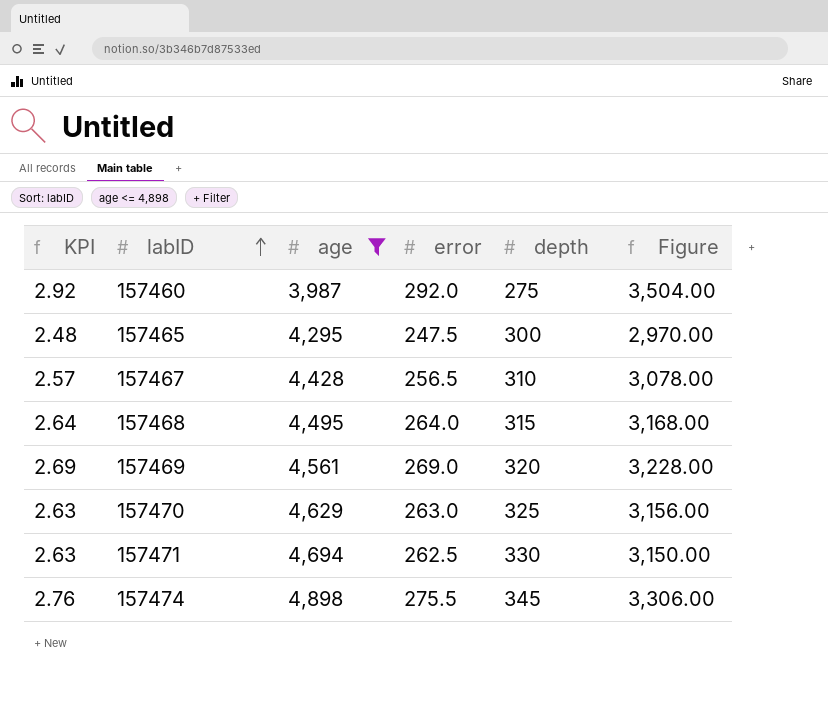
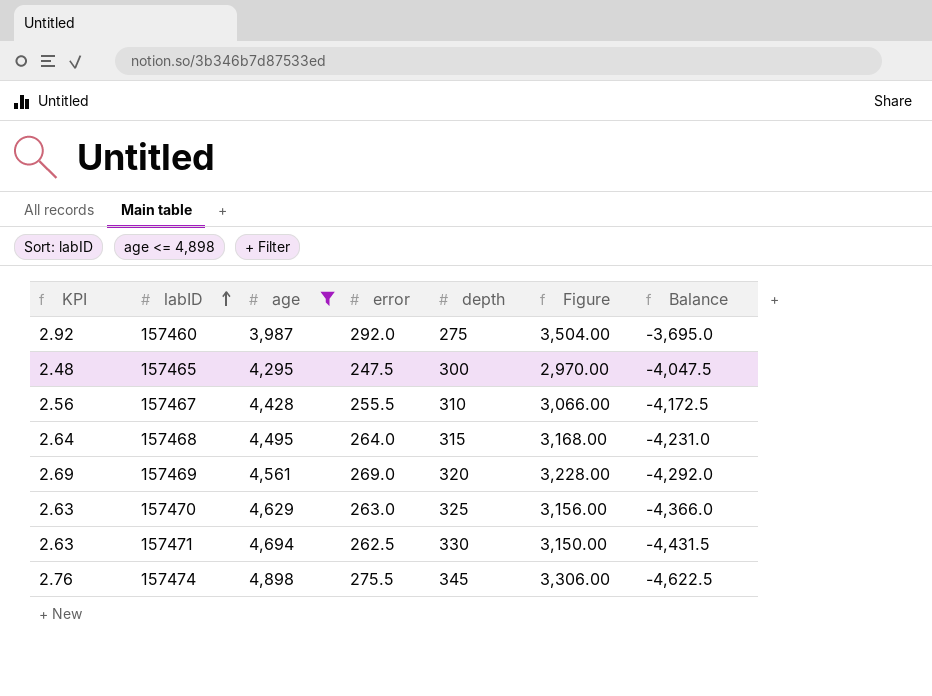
column Balance | formula: none -> [error] - [age]
157467 | KPI: 2.57 -> 2.56
157467 | error: 256.5 -> 255.5
157467 | Figure: 3,078.00 -> 3,066.00

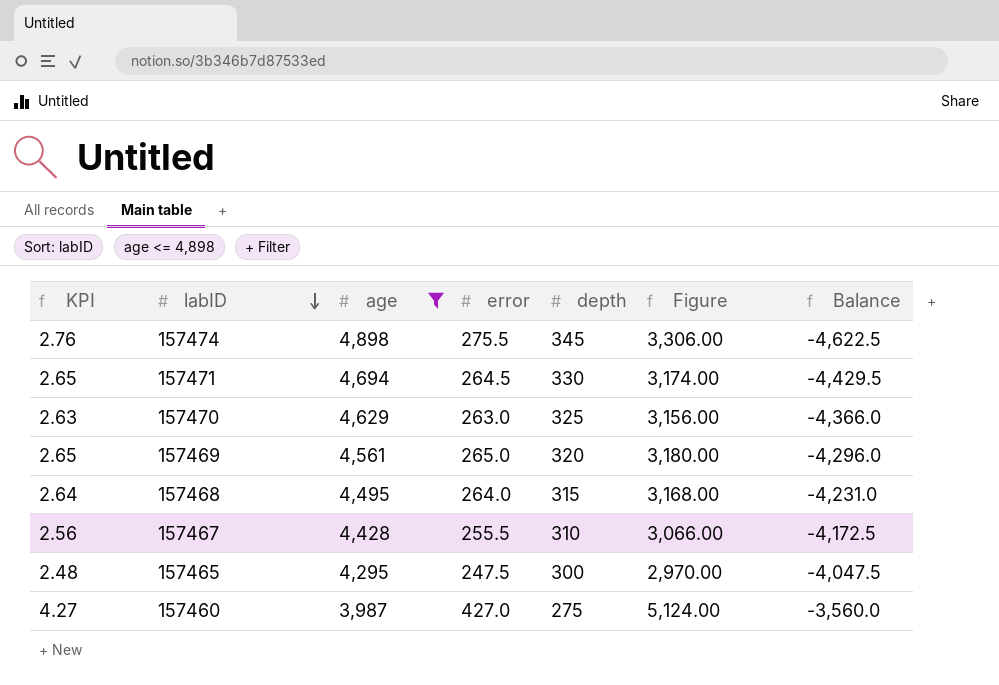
row order: labID ascending -> labID descending
157471 | KPI: 2.63 -> 2.65
157471 | error: 262.5 -> 264.5
157471 | Figure: 3,150.00 -> 3,174.00
157471 | Balance: -4,431.5 -> -4,429.5
157469 | KPI: 2.69 -> 2.65
157469 | error: 269.0 -> 265.0
157469 | Figure: 3,228.00 -> 3,180.00
157469 | Balance: -4,292.0 -> -4,296.0
157460 | KPI: 2.92 -> 4.27
157460 | error: 292.0 -> 427.0
157460 | Figure: 3,504.00 -> 5,124.00
157460 | Balance: -3,695.0 -> -3,560.0

